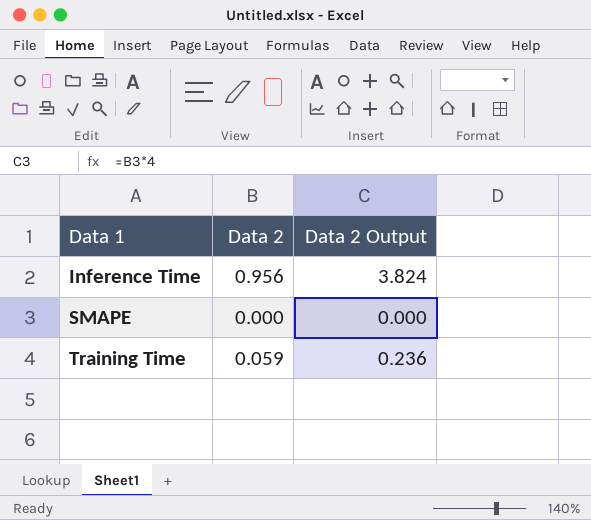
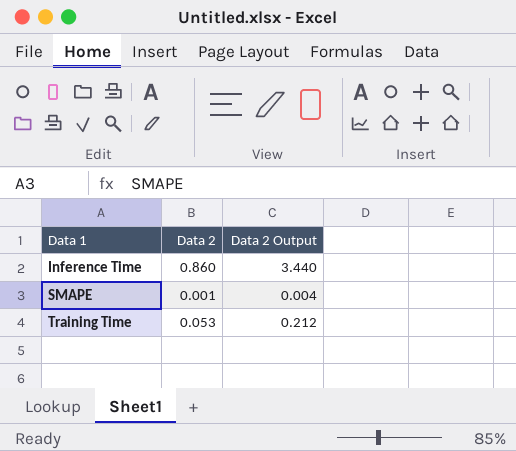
Inference Time | Data 2: 0.956 -> 0.860
Inference Time | Data 2 Output: 3.824 -> 3.440
SMAPE | Data 2: 0.000 -> 0.001
SMAPE | Data 2 Output: 0.000 -> 0.004
Training Time | Data 2: 0.059 -> 0.053
Training Time | Data 2 Output: 0.236 -> 0.212

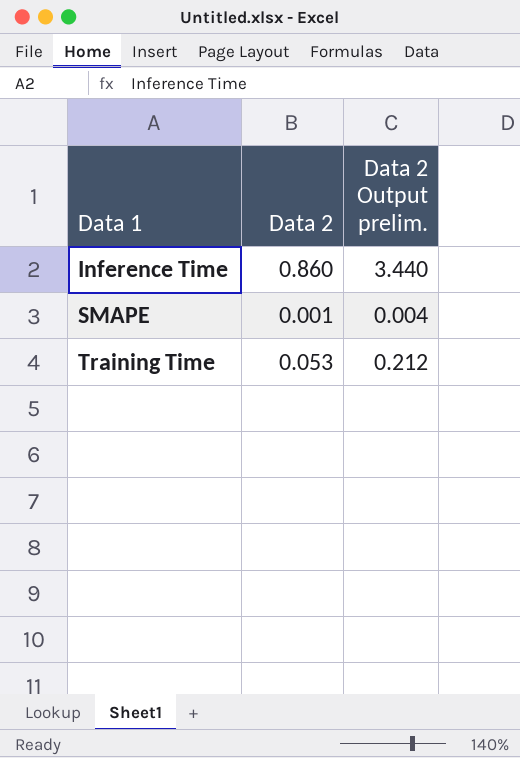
column name: Data 2 Output -> Data 2 Output prelim.

